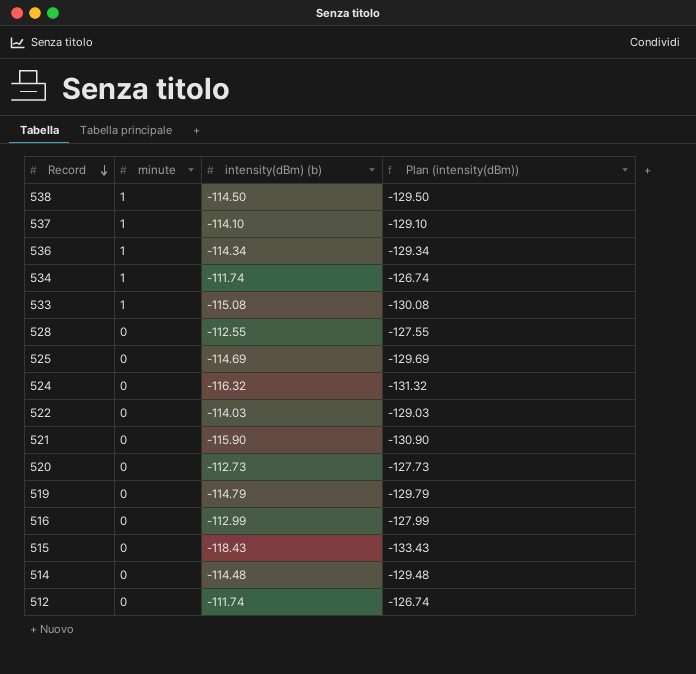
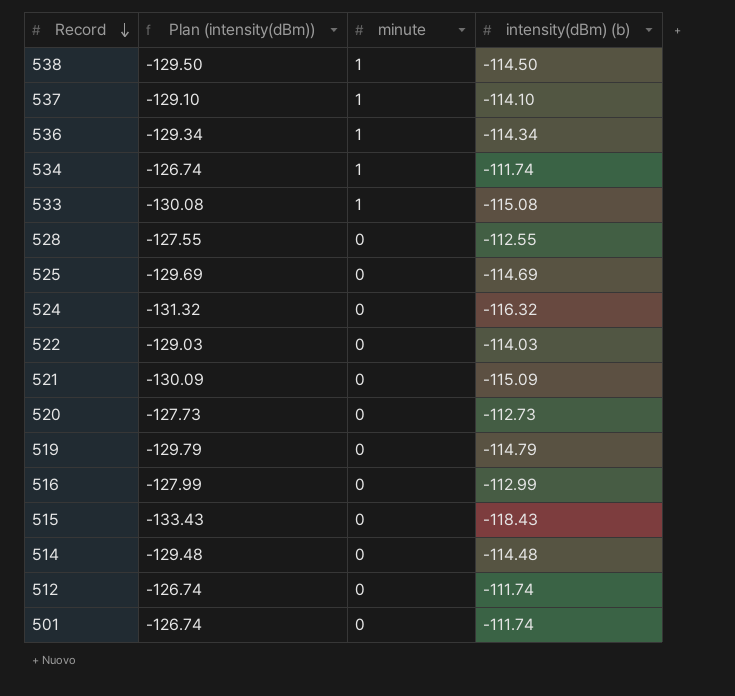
column Plan (intensity(dBm)) | position: 4 -> 2
521 | Plan (intensity(dBm)): -130.90 -> -130.09
521 | intensity(dBm) (b): -115.90 -> -115.09
row 501: none -> -126.74 | 0 | -111.74

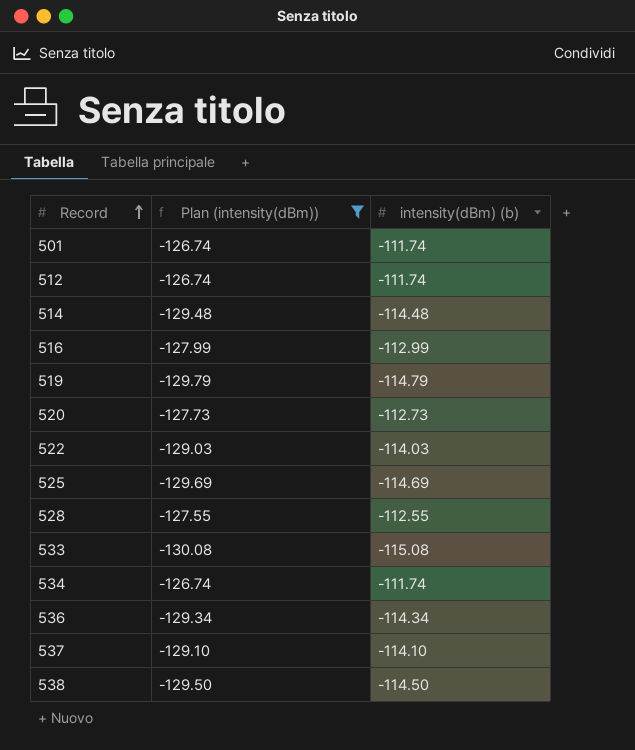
filter: none -> Plan (intensity(dBm)) >= -130.08
row order: Record descending -> Record ascending
column minute | position: 3 -> none

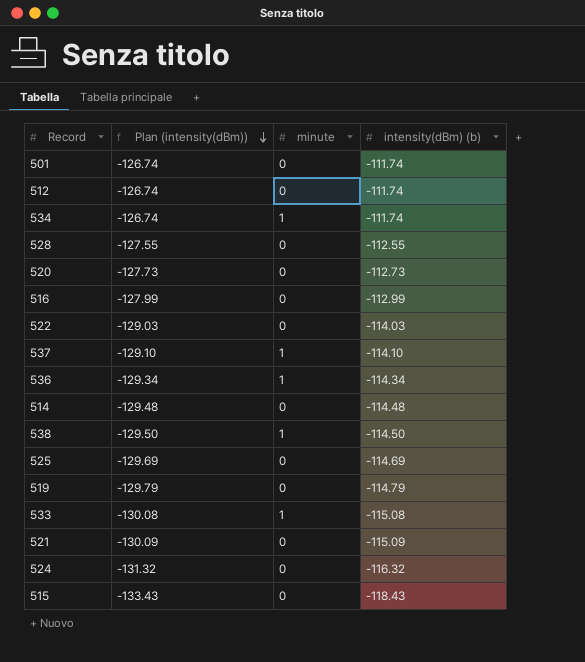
filter: Plan (intensity(dBm)) >= -130.08 -> none
row order: Record ascending -> Plan (intensity(dBm)) descending
column minute | position: none -> 3

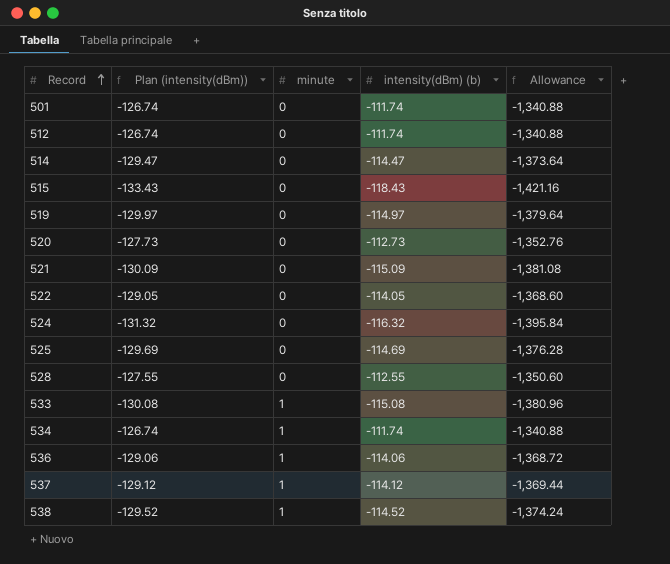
row order: Plan (intensity(dBm)) descending -> Record ascending
column Allowance | formula: none -> [intensity(dBm) (b)] * 12
row 516: -127.99 | 0 | -112.99 -> none
514 | Plan (intensity(dBm)): -129.48 -> -129.47
514 | intensity(dBm) (b): -114.48 -> -114.47
519 | Plan (intensity(dBm)): -129.79 -> -129.97
519 | intensity(dBm) (b): -114.79 -> -114.97
522 | Plan (intensity(dBm)): -129.03 -> -129.05
522 | intensity(dBm) (b): -114.03 -> -114.05
536 | Plan (intensity(dBm)): -129.34 -> -129.06
536 | intensity(dBm) (b): -114.34 -> -114.06
537 | Plan (intensity(dBm)): -129.10 -> -129.12
537 | intensity(dBm) (b): -114.10 -> -114.12
538 | Plan (intensity(dBm)): -129.50 -> -129.52
538 | intensity(dBm) (b): -114.50 -> -114.52

